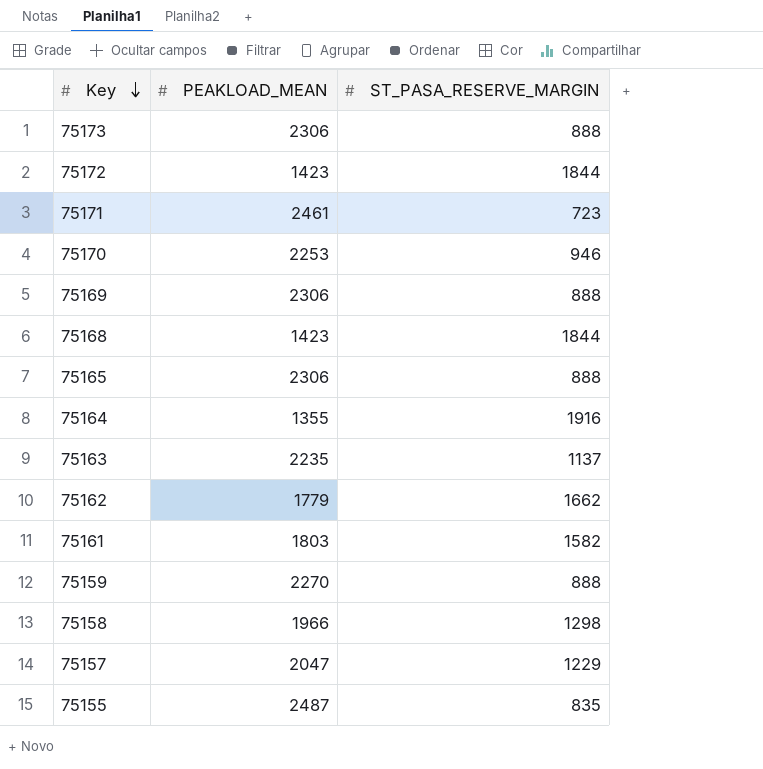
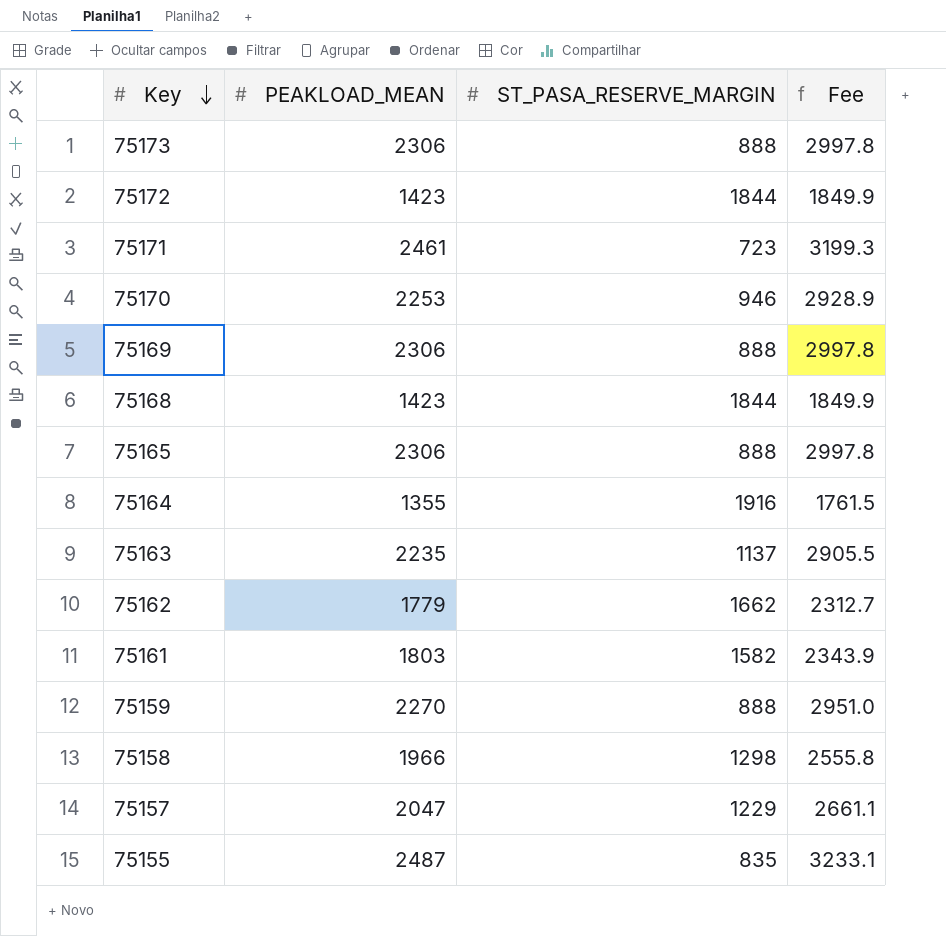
column Fee | formula: none -> [PEAKLOAD_MEAN] * 1.3

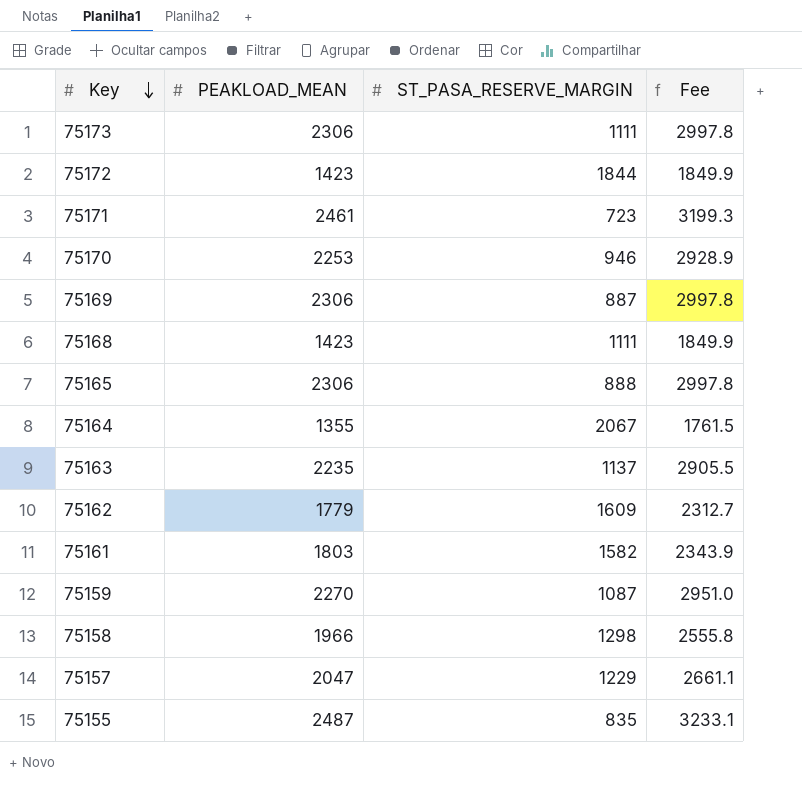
75173 | ST_PASA_RESERVE_MARGIN: 888 -> 1111
75169 | ST_PASA_RESERVE_MARGIN: 888 -> 887
75168 | ST_PASA_RESERVE_MARGIN: 1844 -> 1111
75164 | ST_PASA_RESERVE_MARGIN: 1916 -> 2067
75162 | ST_PASA_RESERVE_MARGIN: 1662 -> 1609
75159 | ST_PASA_RESERVE_MARGIN: 888 -> 1087

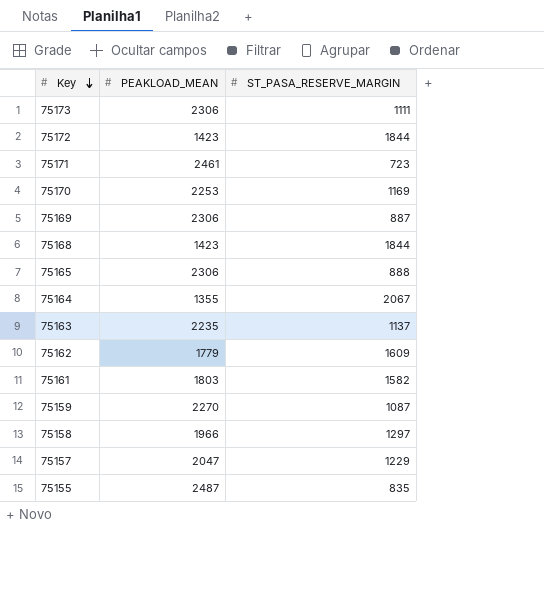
column Fee | formula: [PEAKLOAD_MEAN] * 1.3 -> none
75170 | ST_PASA_RESERVE_MARGIN: 946 -> 1169
75168 | ST_PASA_RESERVE_MARGIN: 1111 -> 1844
75158 | ST_PASA_RESERVE_MARGIN: 1298 -> 1297

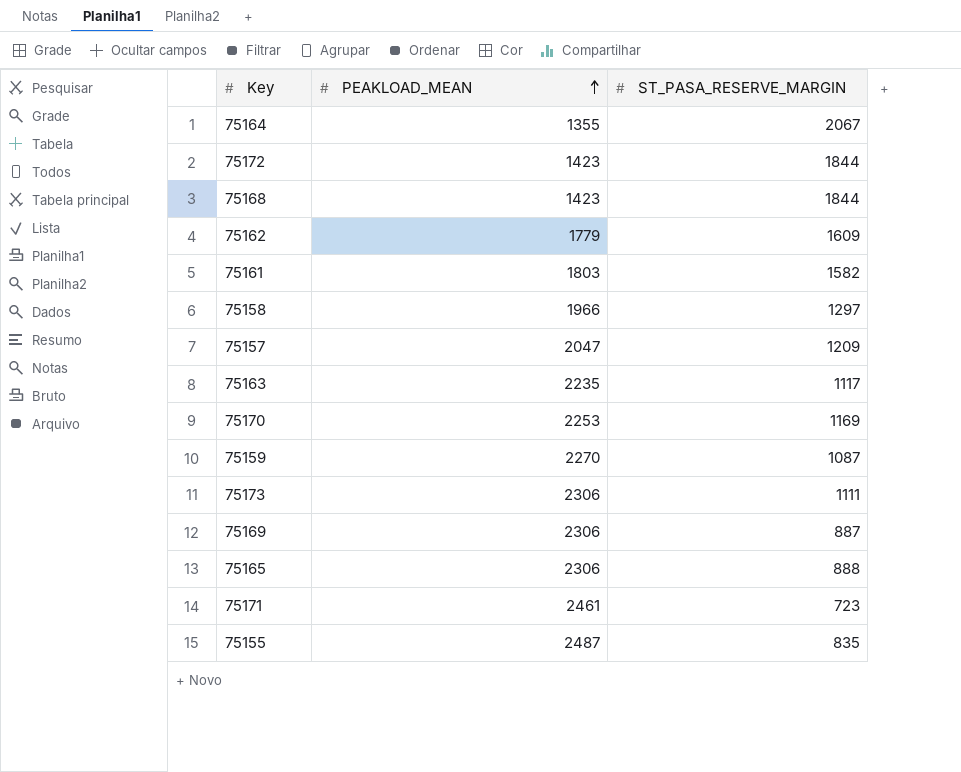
row order: Key descending -> PEAKLOAD_MEAN ascending
75157 | ST_PASA_RESERVE_MARGIN: 1229 -> 1209
75163 | ST_PASA_RESERVE_MARGIN: 1137 -> 1117

